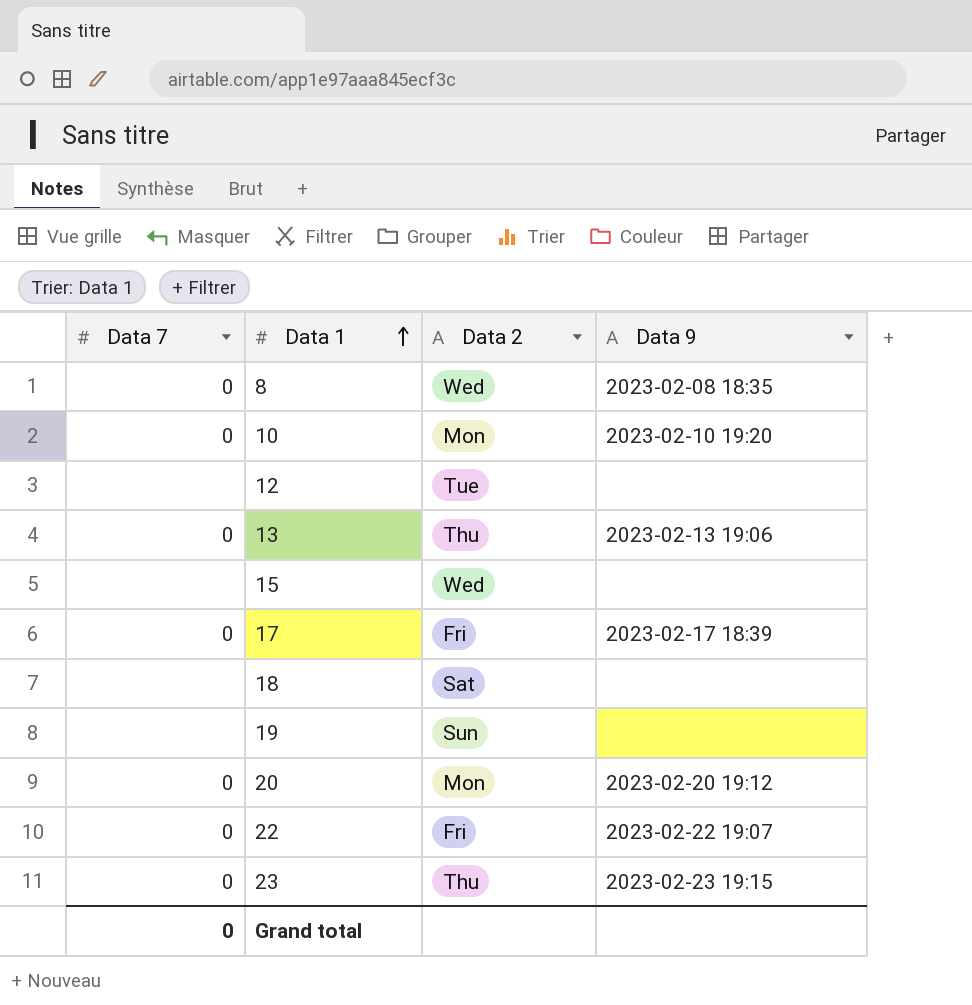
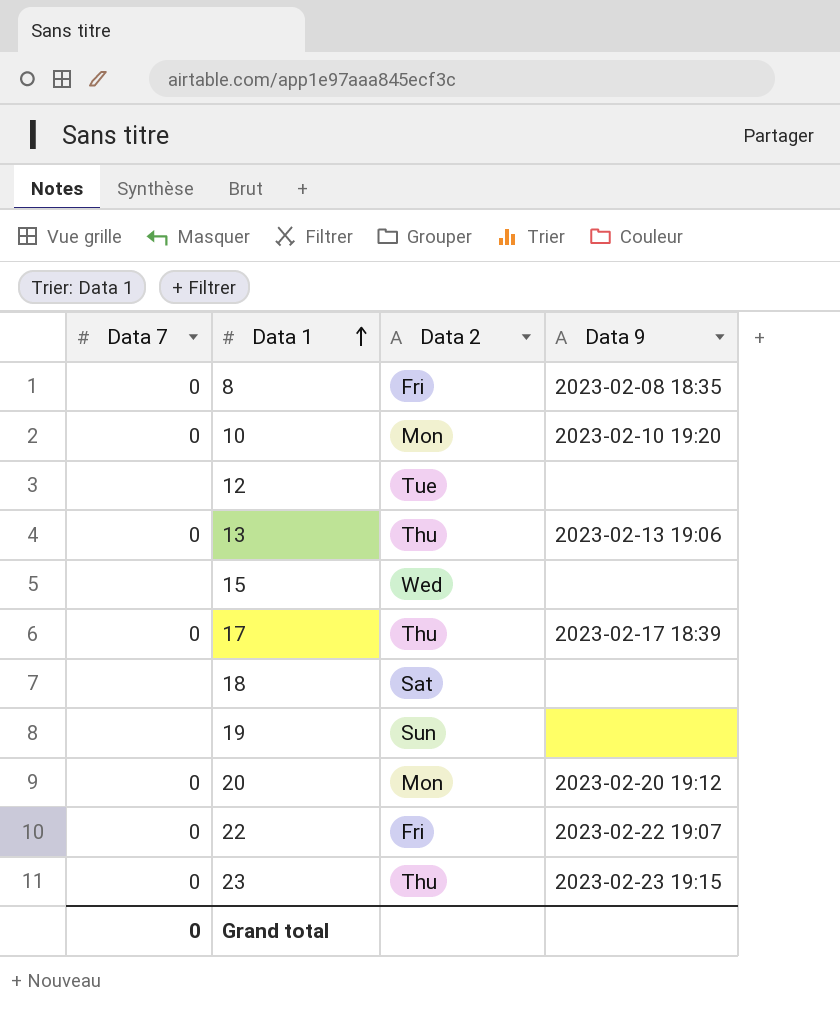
8 | Data 2: Wed -> Fri
17 | Data 2: Fri -> Thu

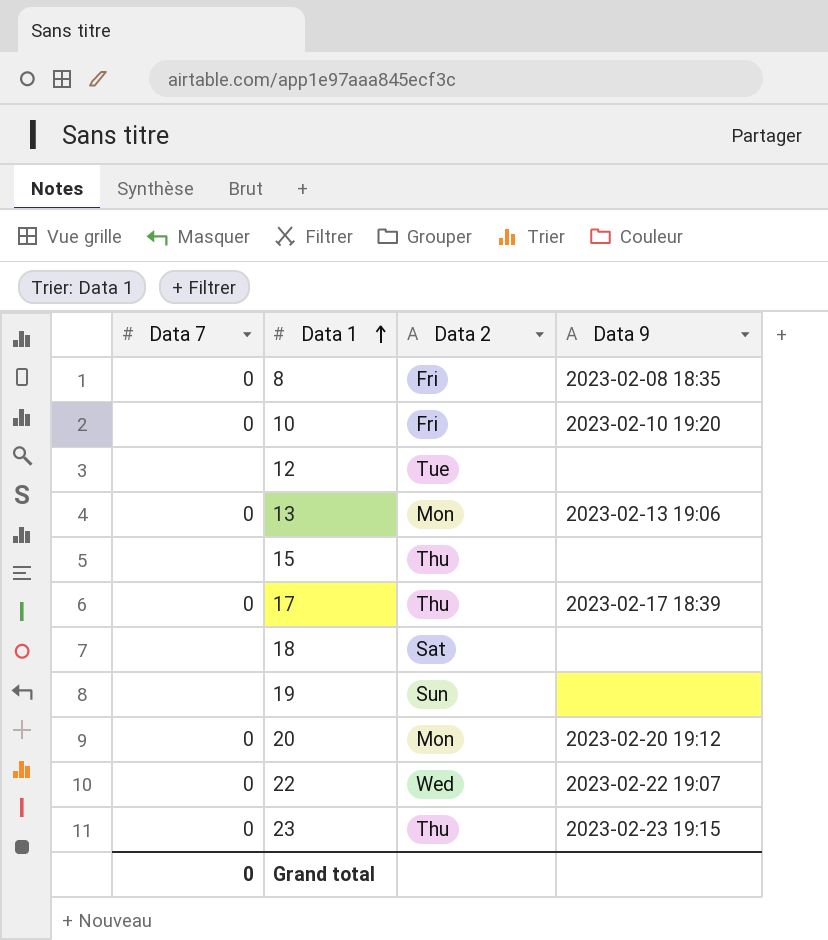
10 | Data 2: Mon -> Fri
13 | Data 2: Thu -> Mon
15 | Data 2: Wed -> Thu
22 | Data 2: Fri -> Wed

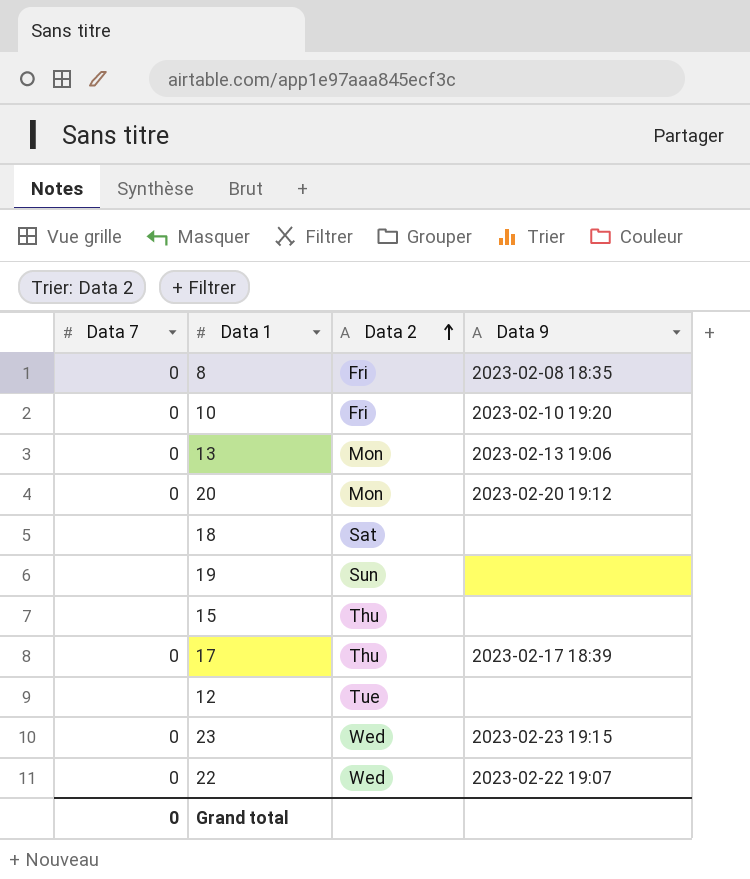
row order: Data 1 ascending -> Data 2 ascending
23 | Data 2: Thu -> Wed

